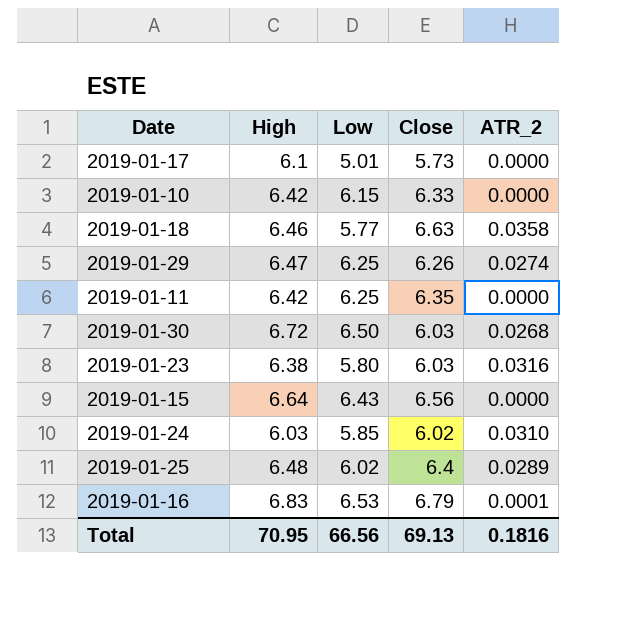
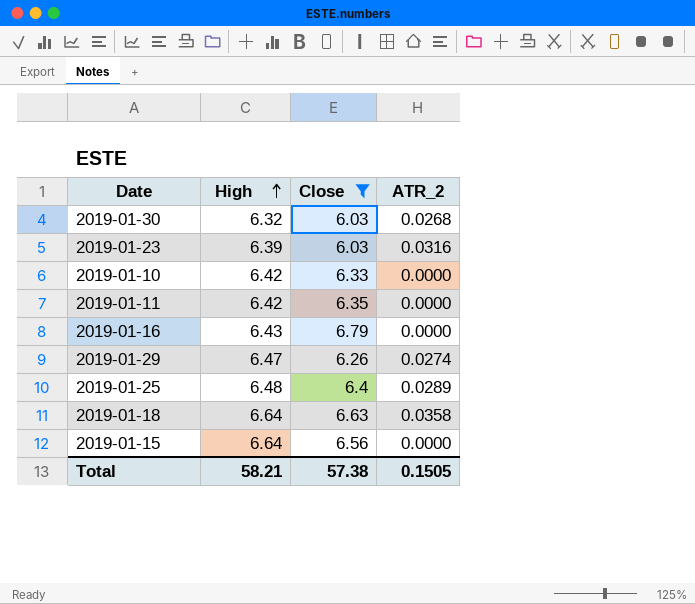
filter: none -> Close >= 6.03
row order: none -> High ascending
column Low | position: 3 -> none
2019-01-30 | High: 6.72 -> 6.32
2019-01-23 | High: 6.38 -> 6.39
2019-01-16 | High: 6.83 -> 6.43
2019-01-16 | ATR_2: 0.0001 -> 0.0000
2019-01-18 | High: 6.46 -> 6.64
Total | High: 70.95 -> 58.21
Total | Close: 69.13 -> 57.38
Total | ATR_2: 0.1816 -> 0.1505

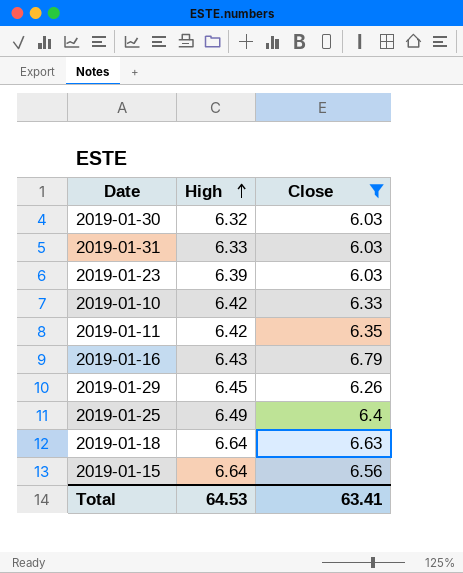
column ATR_2 | position: 4 -> none
row 2019-01-31: none -> 6.33 | 6.03
2019-01-29 | High: 6.47 -> 6.45
2019-01-25 | High: 6.48 -> 6.49
Total | High: 58.21 -> 64.53
Total | Close: 57.38 -> 63.41

